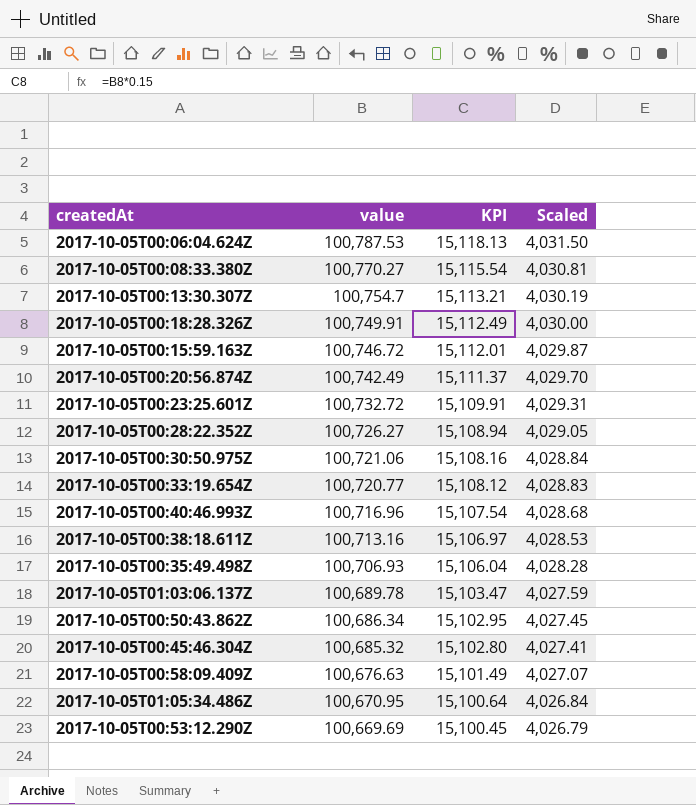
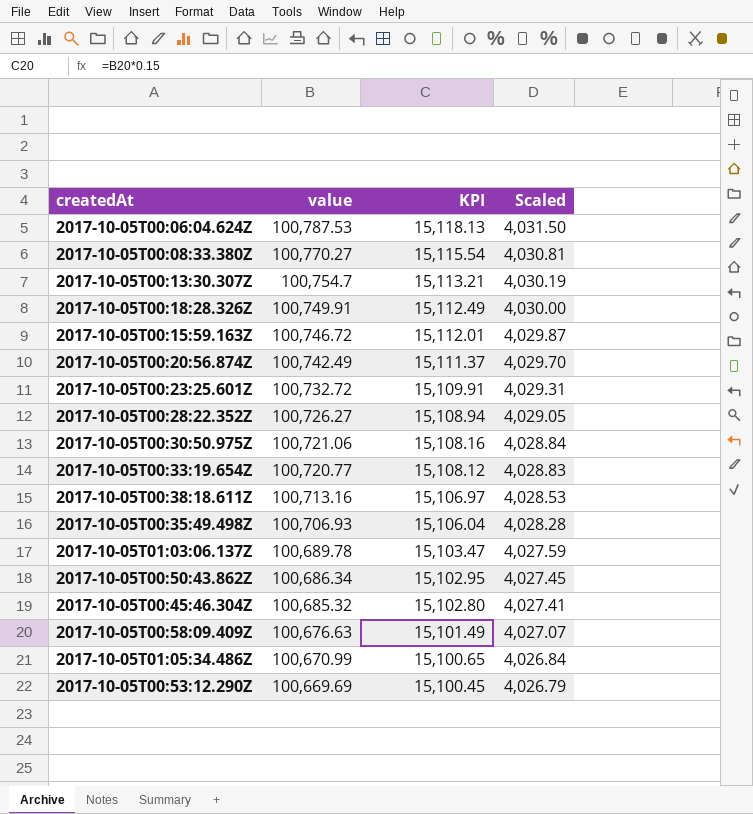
row 2017-10-05T00:40:46.993Z: 100,716.96 | 15,107.54 | 4,028.68 -> none
2017-10-05T01:05:34.486Z | value: 100,670.95 -> 100,670.99
2017-10-05T01:05:34.486Z | KPI: 15,100.64 -> 15,100.65

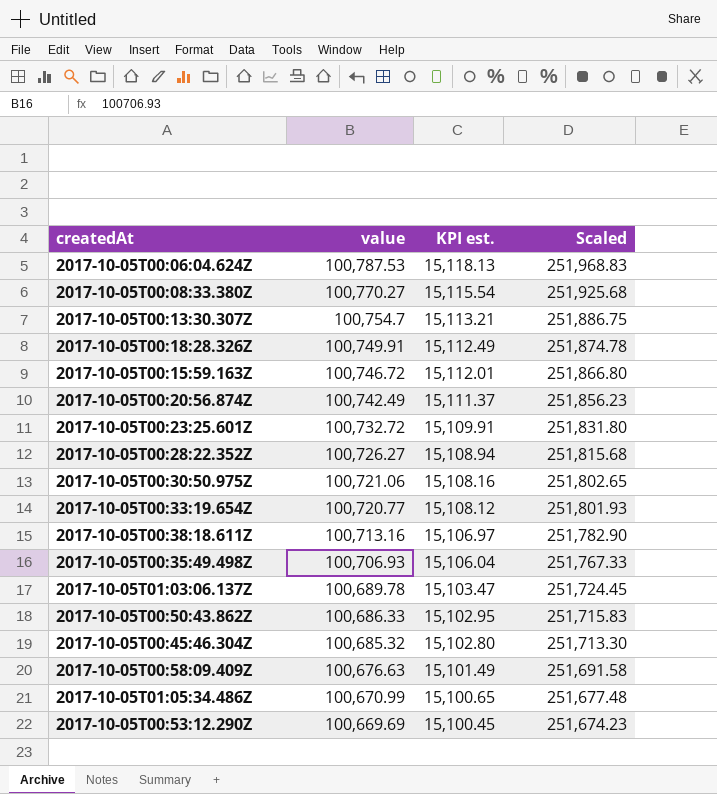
column name: KPI -> KPI est.
column Scaled | formula: [value] * 0.04 -> [value] * 2.5
2017-10-05T00:50:43.862Z | value: 100,686.34 -> 100,686.33

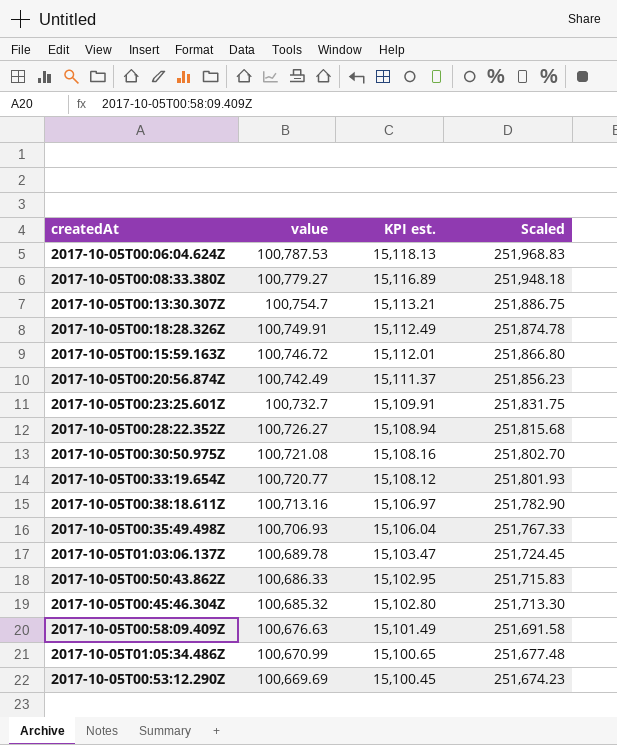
2017-10-05T00:08:33.380Z | value: 100,770.27 -> 100,779.27
2017-10-05T00:08:33.380Z | KPI est.: 15,115.54 -> 15,116.89
2017-10-05T00:08:33.380Z | Scaled: 251,925.68 -> 251,948.18
2017-10-05T00:23:25.601Z | value: 100,732.72 -> 100,732.7
2017-10-05T00:23:25.601Z | Scaled: 251,831.80 -> 251,831.75
2017-10-05T00:30:50.975Z | value: 100,721.06 -> 100,721.08
2017-10-05T00:30:50.975Z | Scaled: 251,802.65 -> 251,802.70

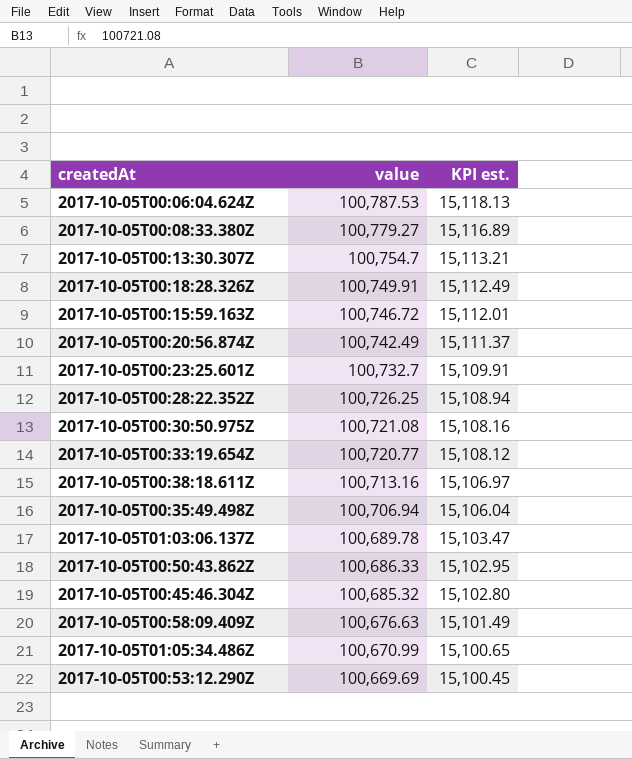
column Scaled | formula: [value] * 2.5 -> none
2017-10-05T00:28:22.352Z | value: 100,726.27 -> 100,726.25
2017-10-05T00:35:49.498Z | value: 100,706.93 -> 100,706.94

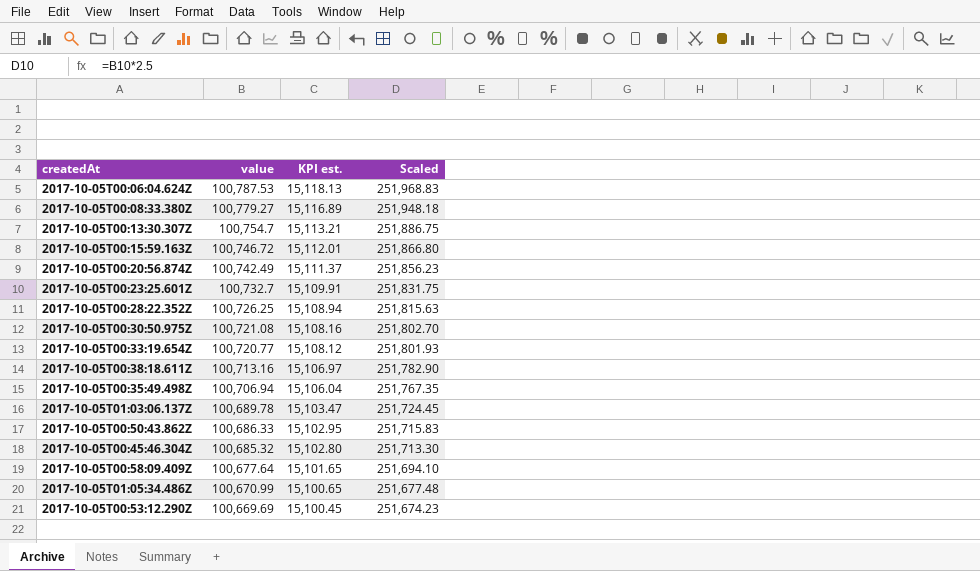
column Scaled | formula: none -> [value] * 2.5
row 2017-10-05T00:18:28.326Z: 100,749.91 | 15,112.49 -> none
2017-10-05T00:58:09.409Z | value: 100,676.63 -> 100,677.64
2017-10-05T00:58:09.409Z | KPI est.: 15,101.49 -> 15,101.65

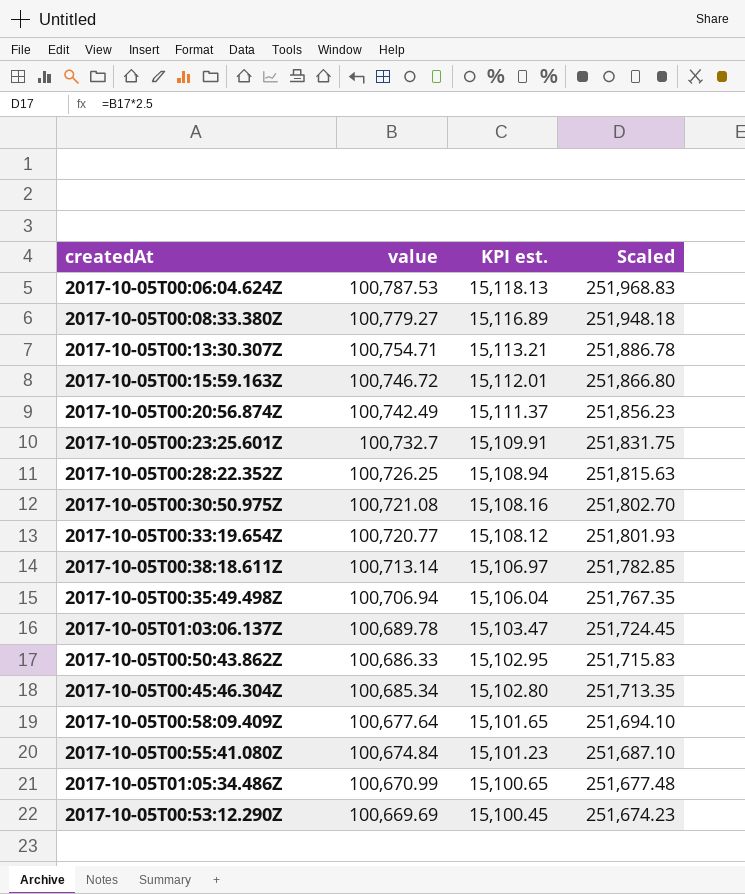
2017-10-05T00:13:30.307Z | value: 100,754.7 -> 100,754.71
2017-10-05T00:13:30.307Z | Scaled: 251,886.75 -> 251,886.78
2017-10-05T00:38:18.611Z | value: 100,713.16 -> 100,713.14
2017-10-05T00:38:18.611Z | Scaled: 251,782.90 -> 251,782.85
2017-10-05T00:45:46.304Z | value: 100,685.32 -> 100,685.34
2017-10-05T00:45:46.304Z | Scaled: 251,713.30 -> 251,713.35
row 2017-10-05T00:55:41.080Z: none -> 100,674.84 | 15,101.23 | 251,687.10

